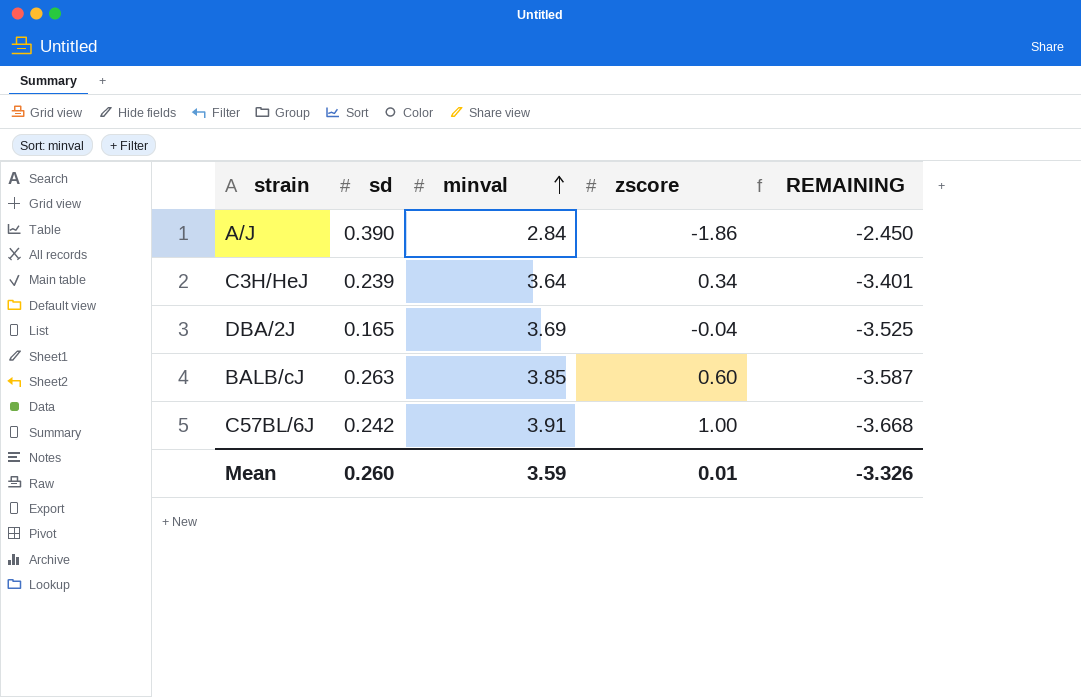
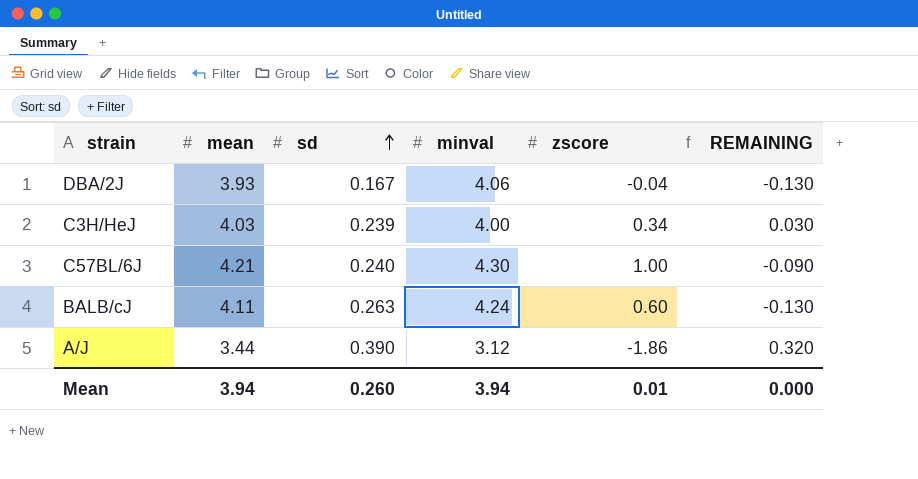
row order: minval ascending -> sd ascending
column mean | position: none -> 2
column REMAINING | formula: [sd] - [minval] -> [mean] - [minval]
DBA/2J | sd: 0.165 -> 0.167
DBA/2J | minval: 3.69 -> 4.06
C3H/HeJ | minval: 3.64 -> 4.00
C57BL/6J | sd: 0.242 -> 0.240
C57BL/6J | minval: 3.91 -> 4.30
BALB/cJ | minval: 3.85 -> 4.24
A/J | minval: 2.84 -> 3.12
Mean | minval: 3.59 -> 3.94
Mean | REMAINING: -3.326 -> 0.000

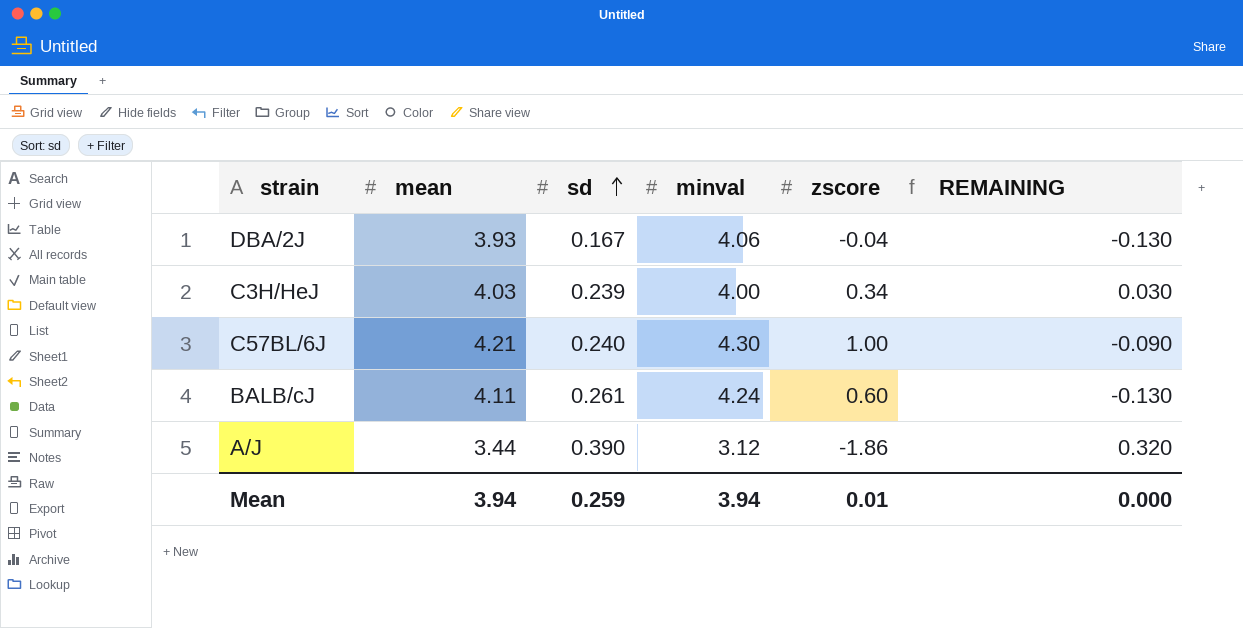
BALB/cJ | sd: 0.263 -> 0.261
Mean | sd: 0.260 -> 0.259

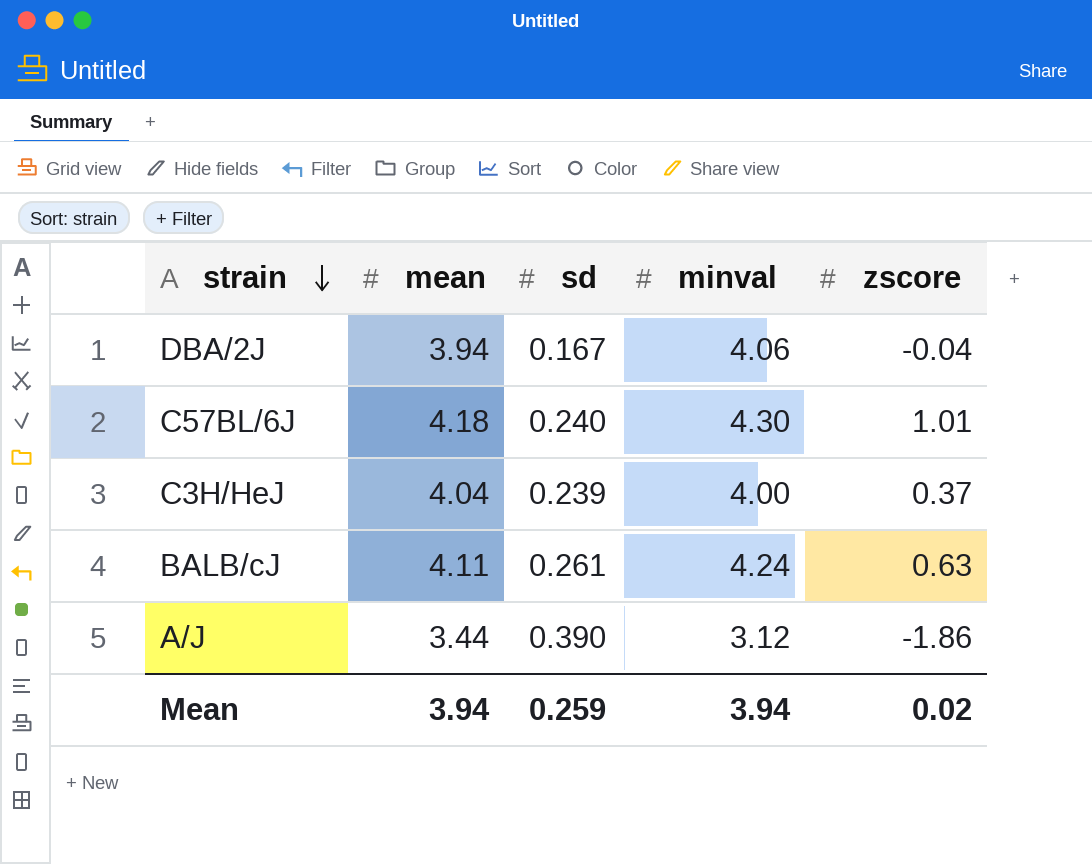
row order: sd ascending -> strain descending
column REMAINING | formula: [mean] - [minval] -> none
DBA/2J | mean: 3.93 -> 3.94
C57BL/6J | mean: 4.21 -> 4.18
C57BL/6J | zscore: 1.00 -> 1.01
C3H/HeJ | mean: 4.03 -> 4.04
C3H/HeJ | zscore: 0.34 -> 0.37
BALB/cJ | zscore: 0.60 -> 0.63
Mean | zscore: 0.01 -> 0.02

